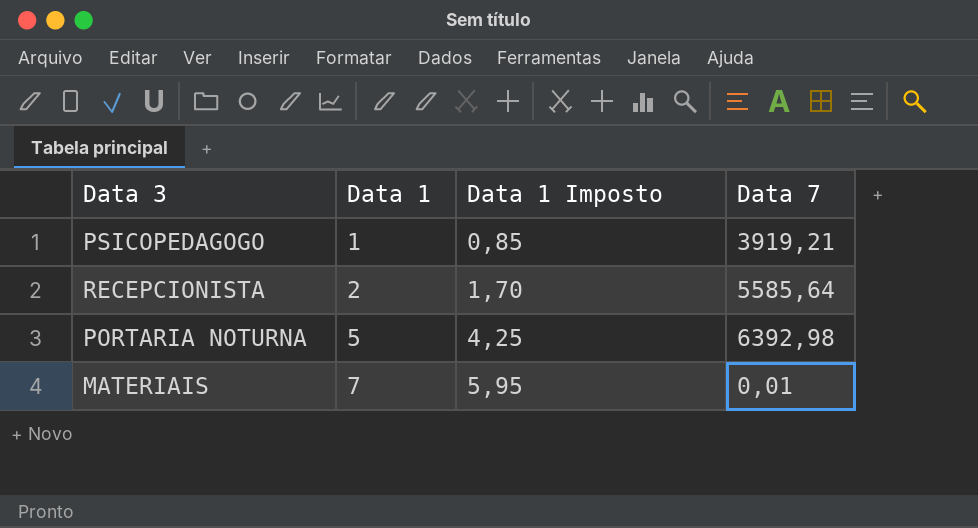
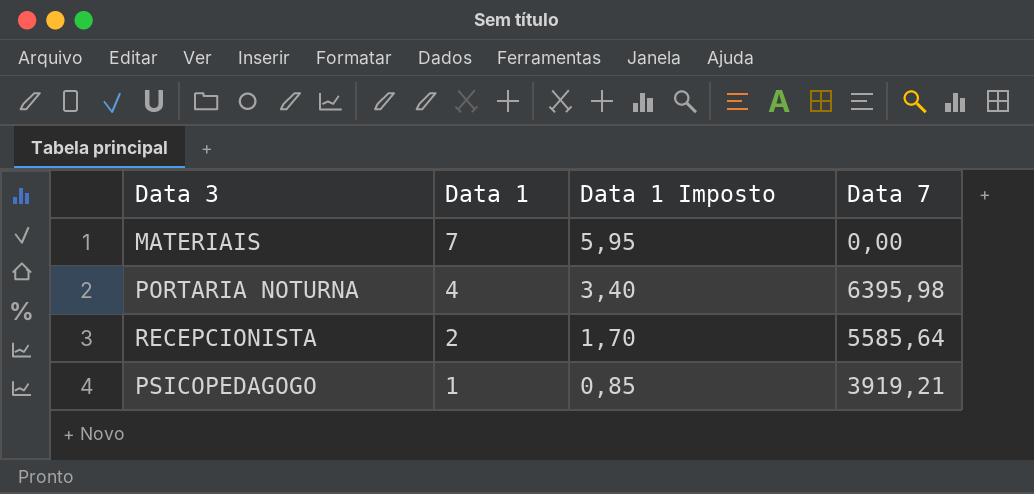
row order: Data 1 ascending -> Data 1 descending
MATERIAIS | Data 7: 0,01 -> 0,00
PORTARIA NOTURNA | Data 1: 5 -> 4
PORTARIA NOTURNA | Data 1 Imposto: 4,25 -> 3,40
PORTARIA NOTURNA | Data 7: 6392,98 -> 6395,98

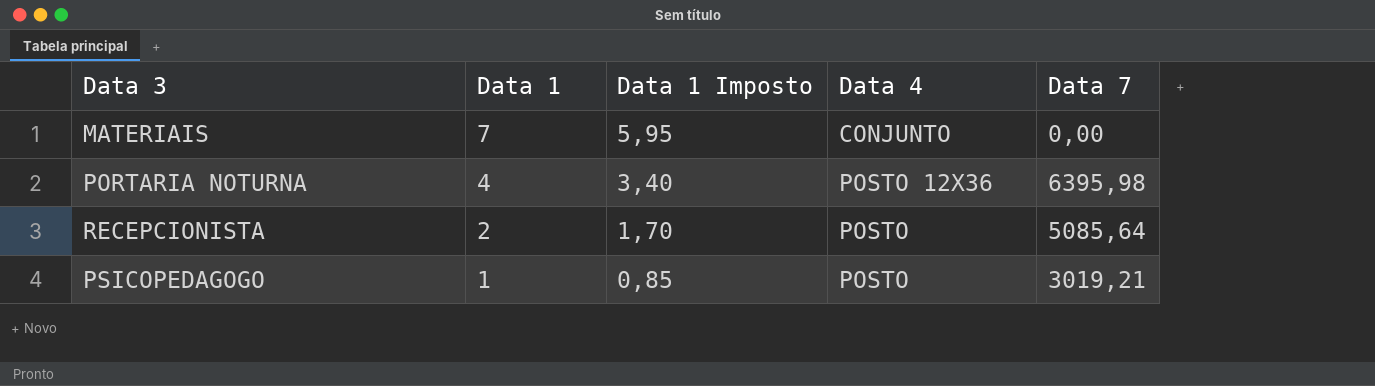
column Data 4 | position: none -> 4
RECEPCIONISTA | Data 7: 5585,64 -> 5085,64
PSICOPEDAGOGO | Data 7: 3919,21 -> 3019,21

